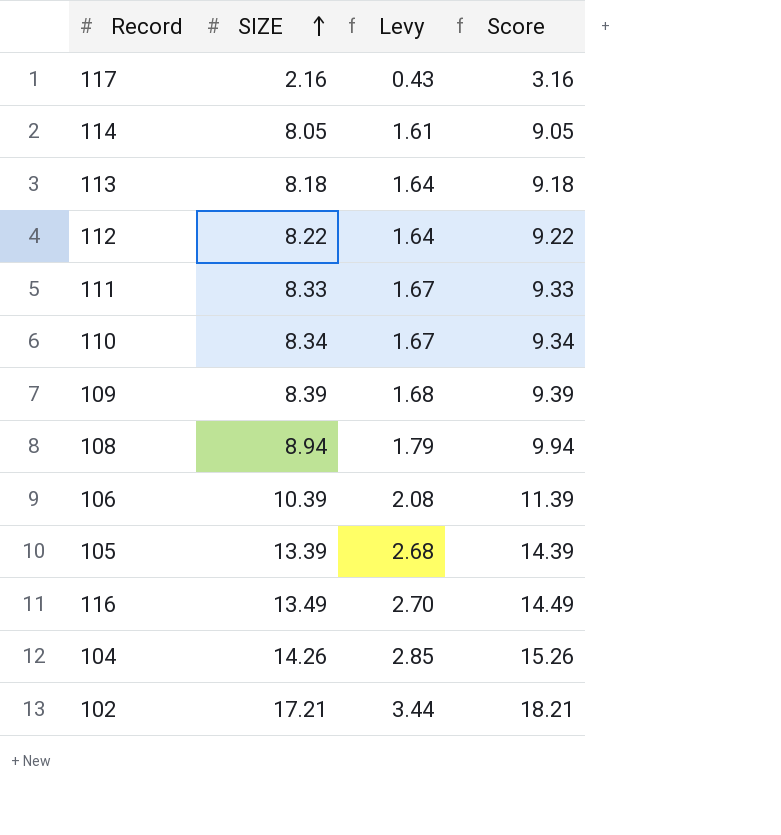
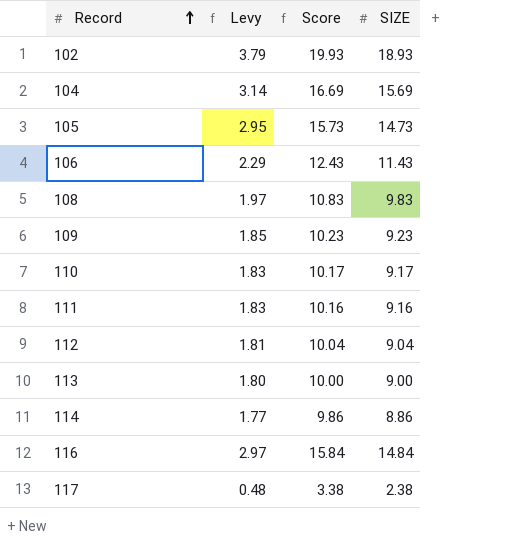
row order: SIZE ascending -> Record ascending
column SIZE | position: 2 -> 4
102 | Levy: 3.44 -> 3.79
102 | Score: 18.21 -> 19.93
102 | SIZE: 17.21 -> 18.93
104 | Levy: 2.85 -> 3.14
104 | Score: 15.26 -> 16.69
104 | SIZE: 14.26 -> 15.69
105 | Levy: 2.68 -> 2.95
105 | Score: 14.39 -> 15.73
105 | SIZE: 13.39 -> 14.73
106 | Levy: 2.08 -> 2.29
106 | Score: 11.39 -> 12.43
106 | SIZE: 10.39 -> 11.43
108 | Levy: 1.79 -> 1.97
108 | Score: 9.94 -> 10.83
108 | SIZE: 8.94 -> 9.83
109 | Levy: 1.68 -> 1.85
109 | Score: 9.39 -> 10.23
109 | SIZE: 8.39 -> 9.23
110 | Levy: 1.67 -> 1.83
110 | Score: 9.34 -> 10.17
110 | SIZE: 8.34 -> 9.17
111 | Levy: 1.67 -> 1.83
111 | Score: 9.33 -> 10.16
111 | SIZE: 8.33 -> 9.16
112 | Levy: 1.64 -> 1.81
112 | Score: 9.22 -> 10.04
112 | SIZE: 8.22 -> 9.04
113 | Levy: 1.64 -> 1.80
113 | Score: 9.18 -> 10.00
113 | SIZE: 8.18 -> 9.00
114 | Levy: 1.61 -> 1.77
114 | Score: 9.05 -> 9.86
114 | SIZE: 8.05 -> 8.86
116 | Levy: 2.70 -> 2.97
116 | Score: 14.49 -> 15.84
116 | SIZE: 13.49 -> 14.84
117 | Levy: 0.43 -> 0.48
117 | Score: 3.16 -> 3.38
117 | SIZE: 2.16 -> 2.38

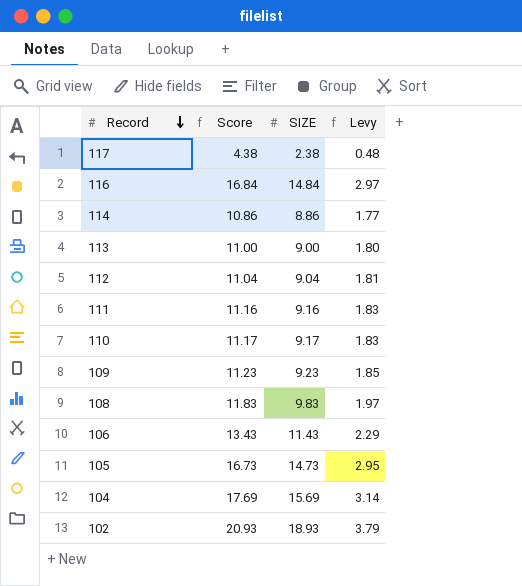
row order: Record ascending -> Record descending
column Score | formula: [SIZE] + 1 -> [SIZE] + 2
column Levy | position: 2 -> 4

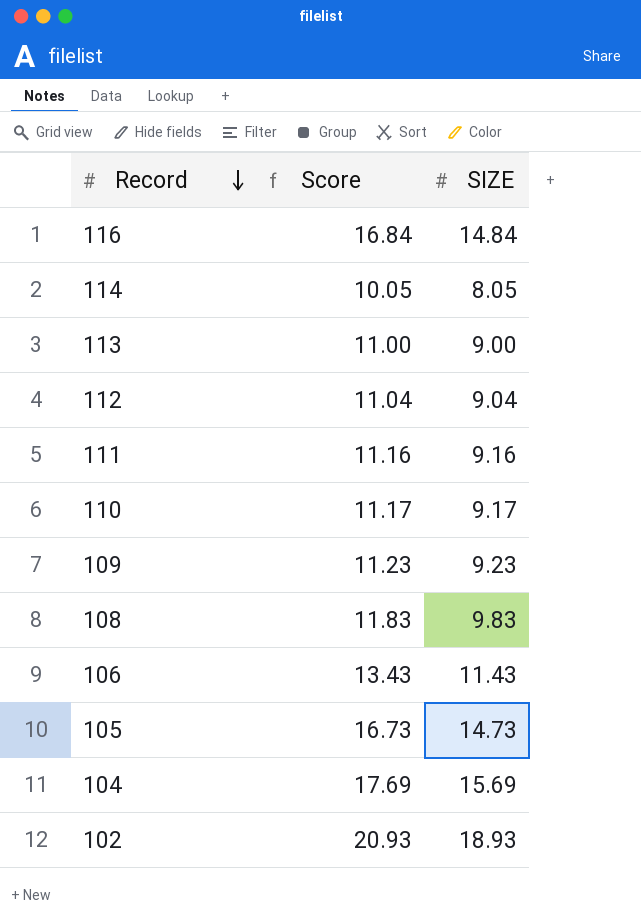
column Levy | formula: [SIZE] * 0.2 -> none
row 117: 4.38 | 2.38 | 0.48 -> none
114 | Score: 10.86 -> 10.05
114 | SIZE: 8.86 -> 8.05

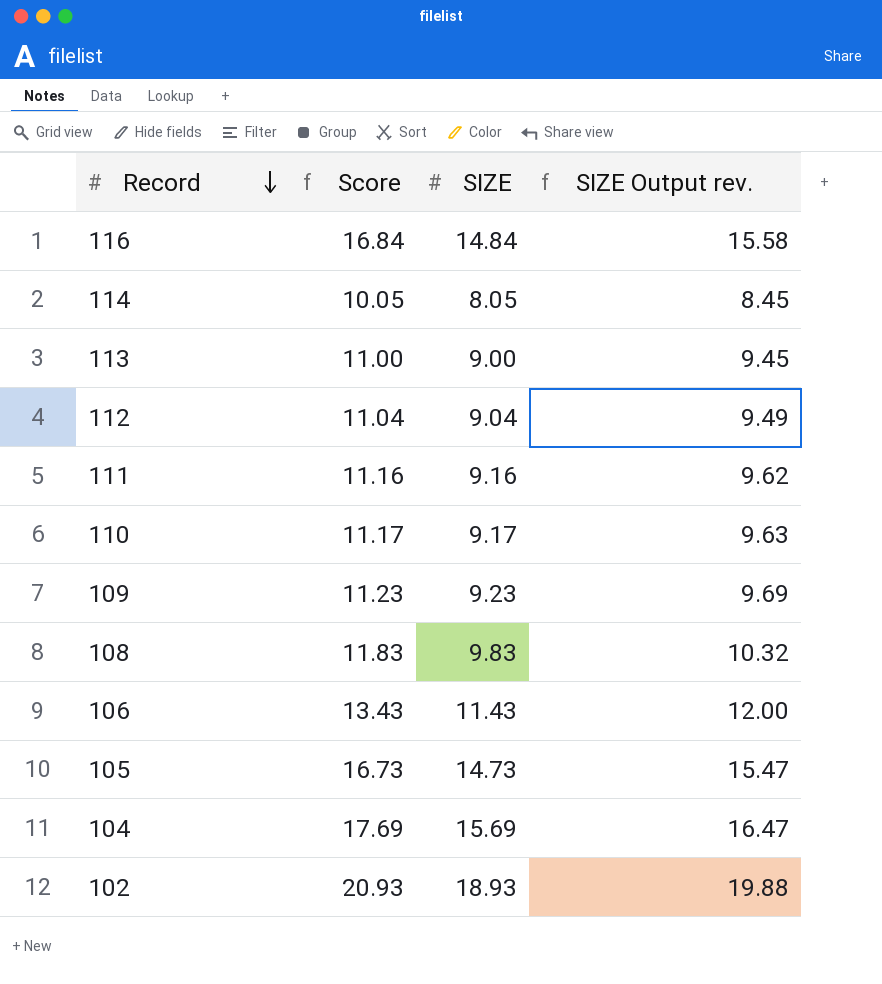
column SIZE Output rev. | formula: none -> [SIZE] * 1.05

